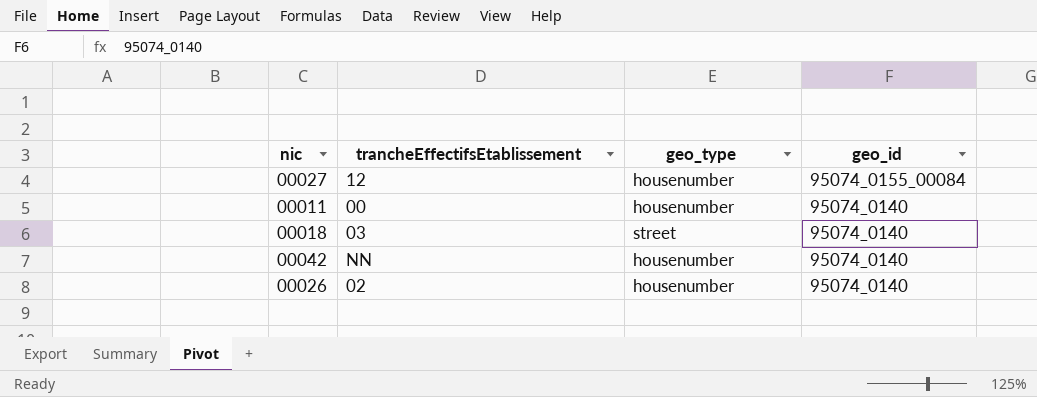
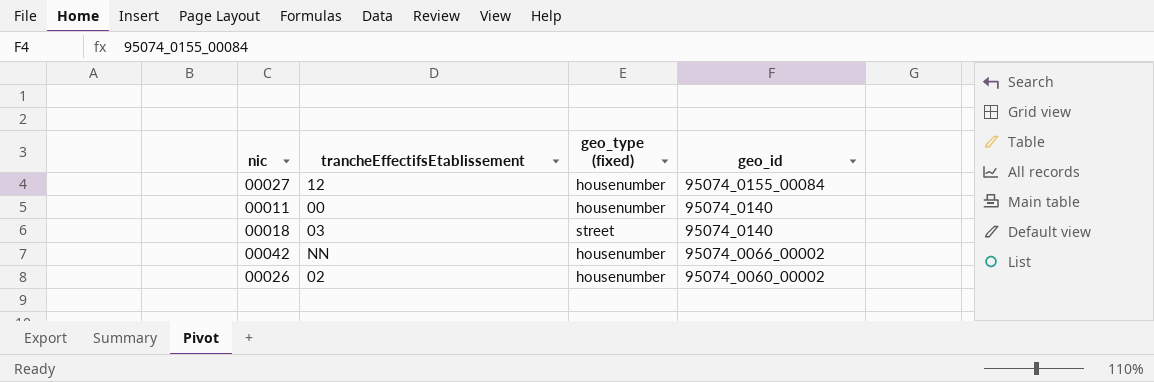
column name: geo_type -> geo_type (fixed)
00042 | geo_id: 95074_0140 -> 95074_0066_00002
00026 | geo_id: 95074_0140 -> 95074_0060_00002

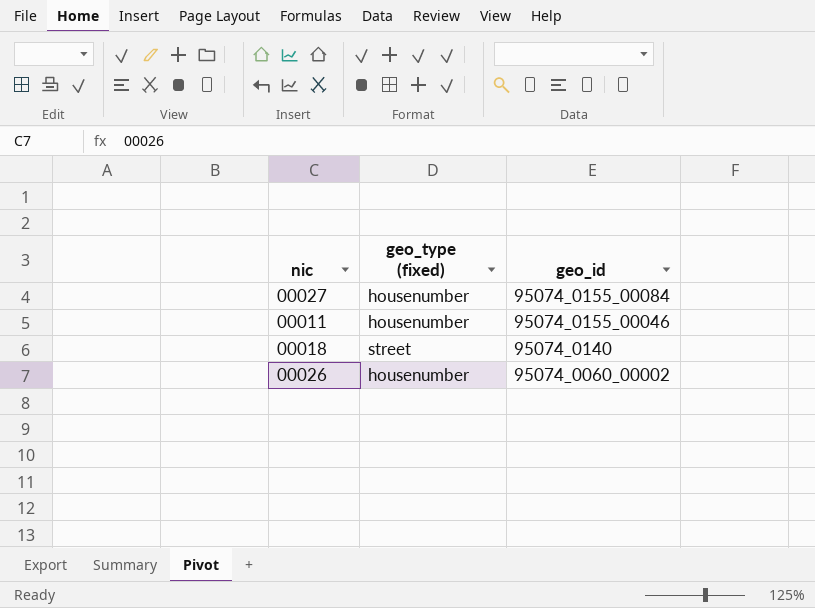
column trancheEffectifsEtablissement | position: 2 -> none
row 00042: NN | housenumber | 95074_0066_00002 -> none
00011 | geo_id: 95074_0140 -> 95074_0155_00046

